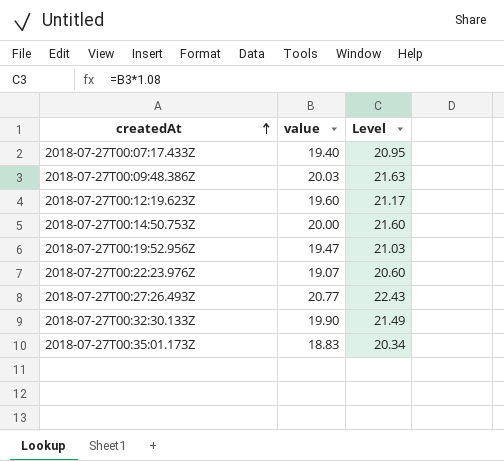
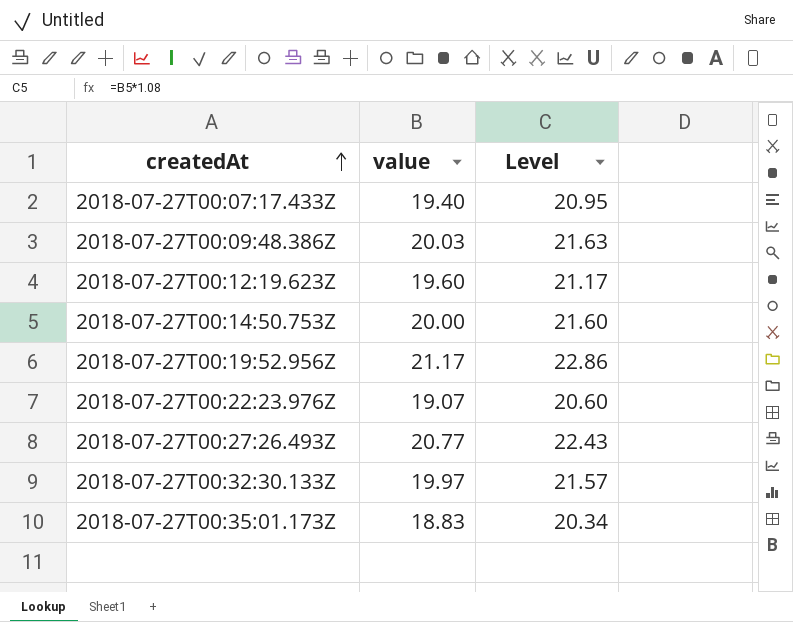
2018-07-27T00:19:52.956Z | value: 19.47 -> 21.17
2018-07-27T00:19:52.956Z | Level: 21.03 -> 22.86
2018-07-27T00:32:30.133Z | value: 19.90 -> 19.97
2018-07-27T00:32:30.133Z | Level: 21.49 -> 21.57

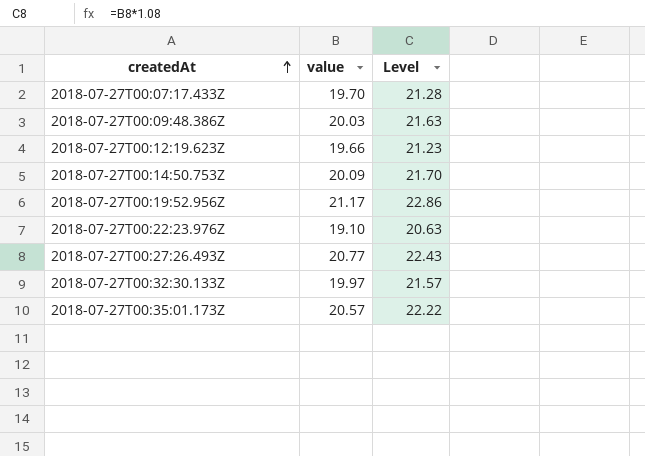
2018-07-27T00:07:17.433Z | value: 19.40 -> 19.70
2018-07-27T00:07:17.433Z | Level: 20.95 -> 21.28
2018-07-27T00:12:19.623Z | value: 19.60 -> 19.66
2018-07-27T00:12:19.623Z | Level: 21.17 -> 21.23
2018-07-27T00:14:50.753Z | value: 20.00 -> 20.09
2018-07-27T00:14:50.753Z | Level: 21.60 -> 21.70
2018-07-27T00:22:23.976Z | value: 19.07 -> 19.10
2018-07-27T00:22:23.976Z | Level: 20.60 -> 20.63
2018-07-27T00:35:01.173Z | value: 18.83 -> 20.57
2018-07-27T00:35:01.173Z | Level: 20.34 -> 22.22

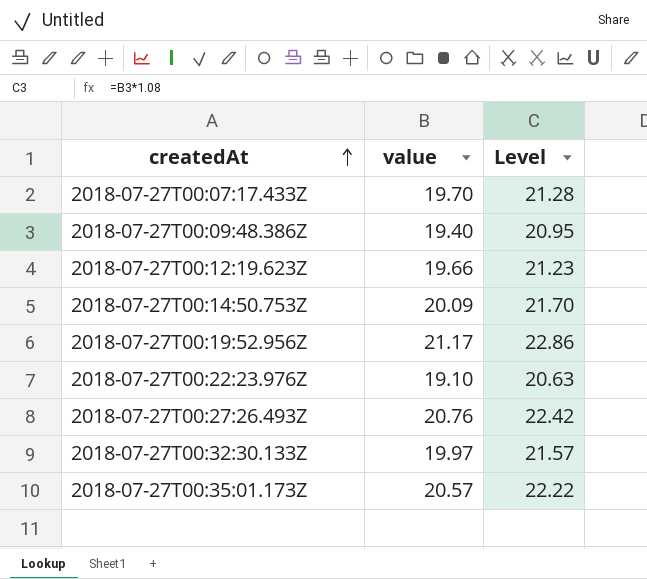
2018-07-27T00:09:48.386Z | value: 20.03 -> 19.40
2018-07-27T00:09:48.386Z | Level: 21.63 -> 20.95
2018-07-27T00:27:26.493Z | value: 20.77 -> 20.76
2018-07-27T00:27:26.493Z | Level: 22.43 -> 22.42

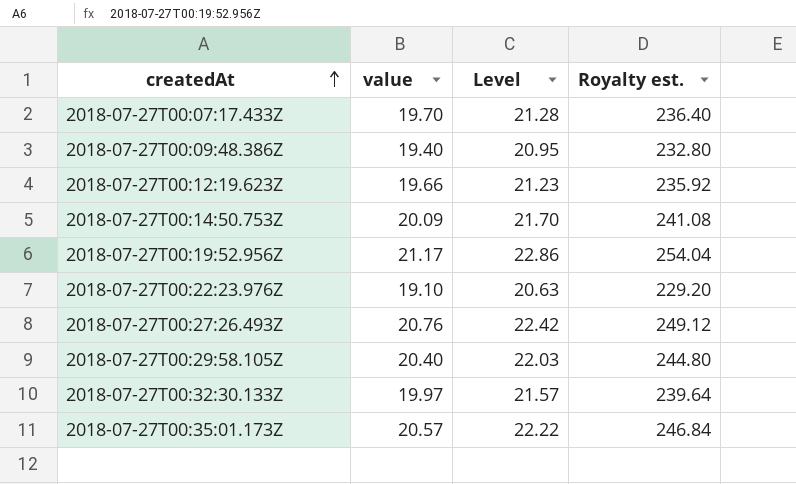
column Royalty est. | formula: none -> [value] * 12
row 2018-07-27T00:29:58.105Z: none -> 20.40 | 22.03 | 244.80

